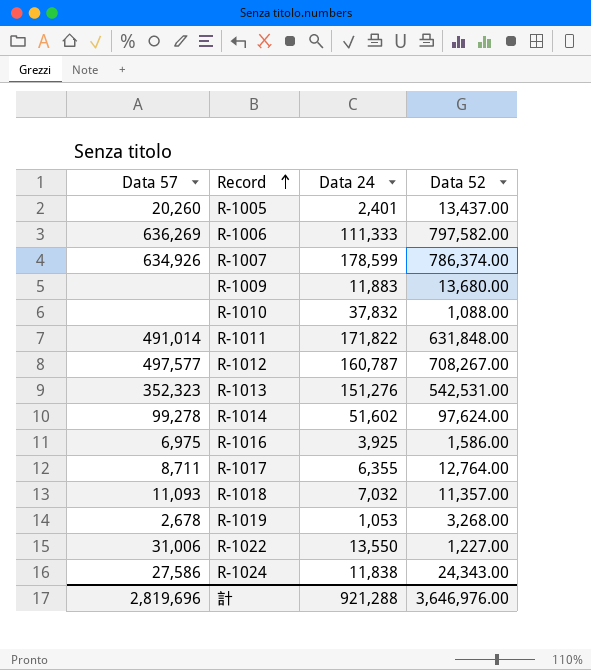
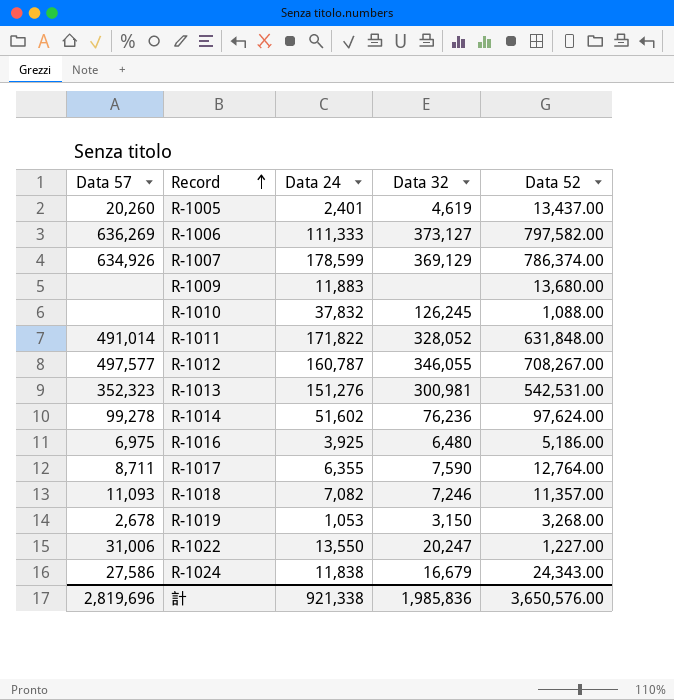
column Data 32 | position: none -> 4
R-1016 | Data 52: 1,586.00 -> 5,186.00
R-1018 | Data 24: 7,032 -> 7,082
計 | Data 24: 921,288 -> 921,338
計 | Data 52: 3,646,976.00 -> 3,650,576.00

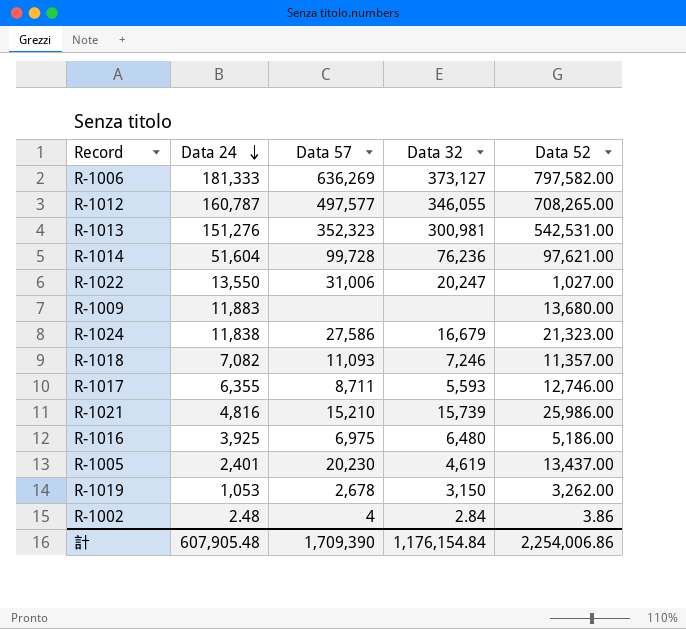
row order: Record ascending -> Data 24 descending
column Data 57 | position: 1 -> 3
row R-1007: 634,926 | 178,599 | 369,129 | 786,374.00 -> none
row R-1010: none | 37,832 | 126,245 | 1,088.00 -> none
row R-1011: 491,014 | 171,822 | 328,052 | 631,848.00 -> none
R-1006 | Data 24: 111,333 -> 181,333
R-1012 | Data 52: 708,267.00 -> 708,265.00
R-1014 | Data 24: 51,602 -> 51,604
R-1014 | Data 57: 99,278 -> 99,728
R-1014 | Data 52: 97,624.00 -> 97,621.00
R-1022 | Data 52: 1,227.00 -> 1,027.00
R-1024 | Data 52: 24,343.00 -> 21,323.00
R-1017 | Data 32: 7,590 -> 5,593
R-1017 | Data 52: 12,764.00 -> 12,746.00
row R-1021: none -> 4,816 | 15,210 | 15,739 | 25,986.00
R-1005 | Data 57: 20,260 -> 20,230
R-1019 | Data 52: 3,268.00 -> 3,262.00
row R-1002: none -> 2.48 | 4 | 2.84 | 3.86
計 | Data 24: 921,338 -> 607,905.48
計 | Data 57: 2,819,696 -> 1,709,390
計 | Data 32: 1,985,836 -> 1,176,154.84
計 | Data 52: 3,650,576.00 -> 2,254,006.86

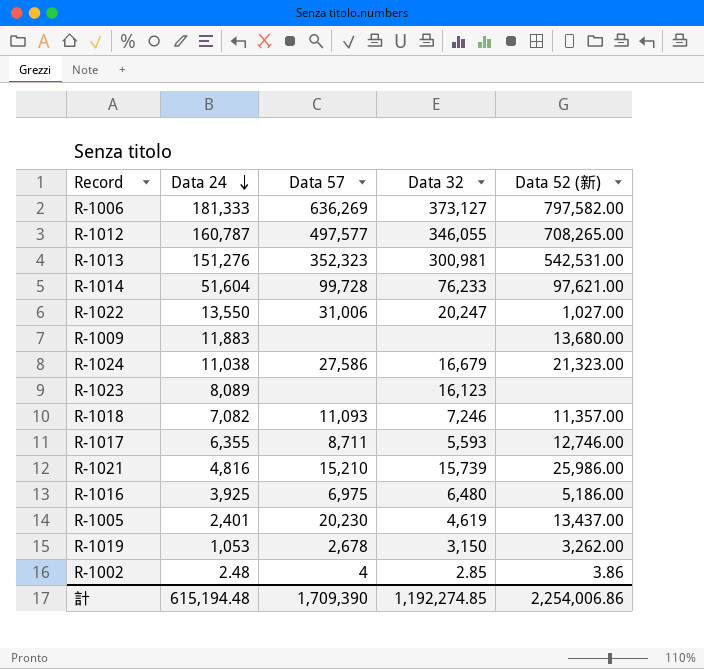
column name: Data 52 -> Data 52 (新)
R-1014 | Data 32: 76,236 -> 76,233
R-1024 | Data 24: 11,838 -> 11,038
row R-1023: none -> 8,089 | none | 16,123 | none
R-1002 | Data 32: 2.84 -> 2.85
計 | Data 24: 607,905.48 -> 615,194.48
計 | Data 32: 1,176,154.84 -> 1,192,274.85

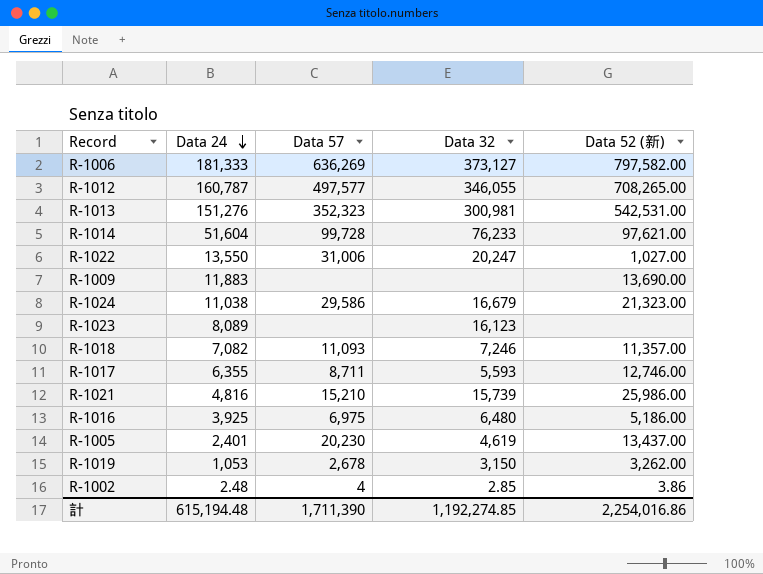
R-1009 | Data 52 (新): 13,680.00 -> 13,690.00
R-1024 | Data 57: 27,586 -> 29,586
計 | Data 57: 1,709,390 -> 1,711,390
計 | Data 52 (新): 2,254,006.86 -> 2,254,016.86

